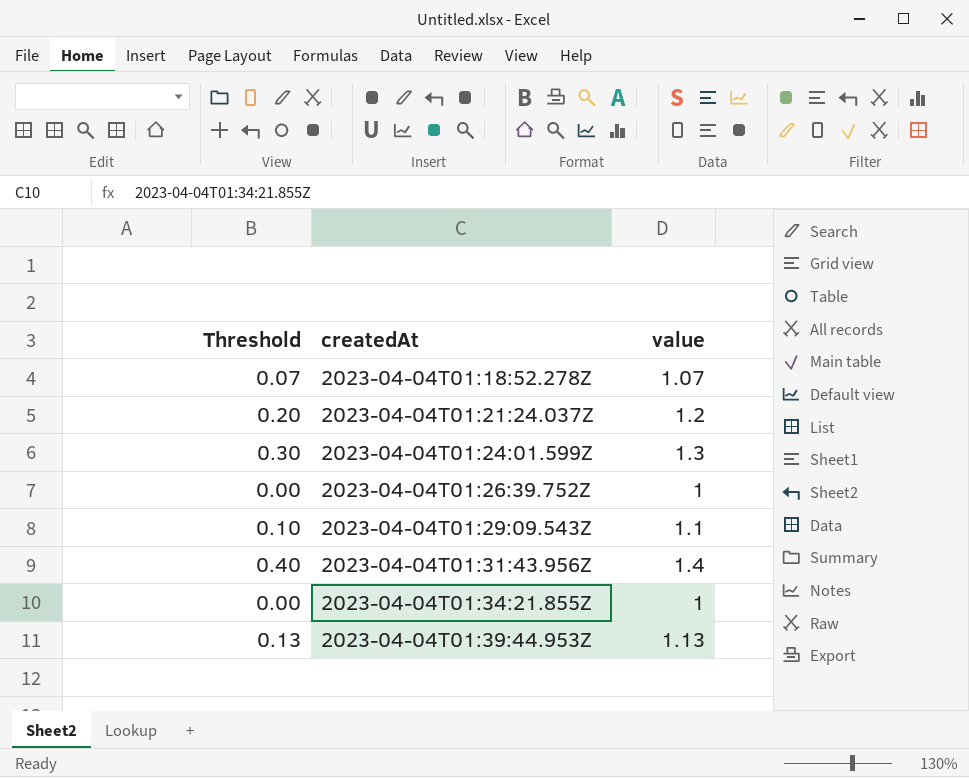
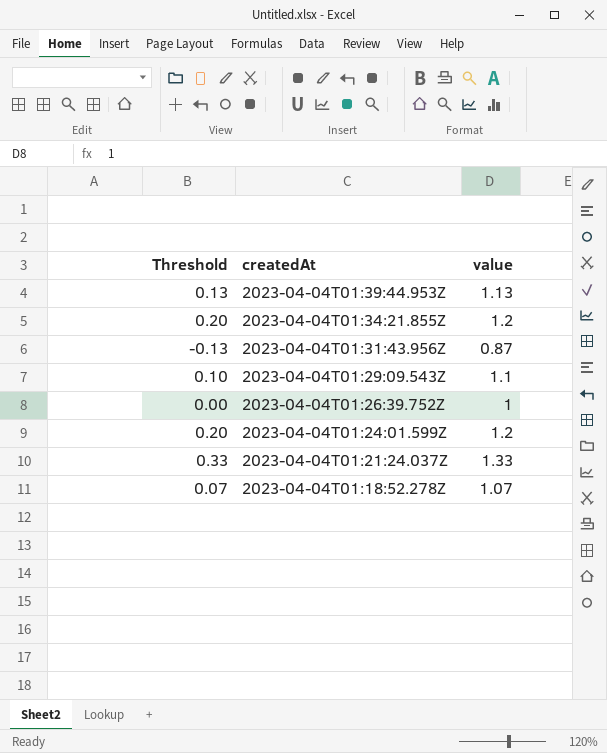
row order: createdAt ascending -> createdAt descending
2023-04-04T01:34:21.855Z | Threshold: 0.00 -> 0.20
2023-04-04T01:34:21.855Z | value: 1 -> 1.2
2023-04-04T01:31:43.956Z | Threshold: 0.40 -> -0.13
2023-04-04T01:31:43.956Z | value: 1.4 -> 0.87
2023-04-04T01:24:01.599Z | Threshold: 0.30 -> 0.20
2023-04-04T01:24:01.599Z | value: 1.3 -> 1.2
2023-04-04T01:21:24.037Z | Threshold: 0.20 -> 0.33
2023-04-04T01:21:24.037Z | value: 1.2 -> 1.33

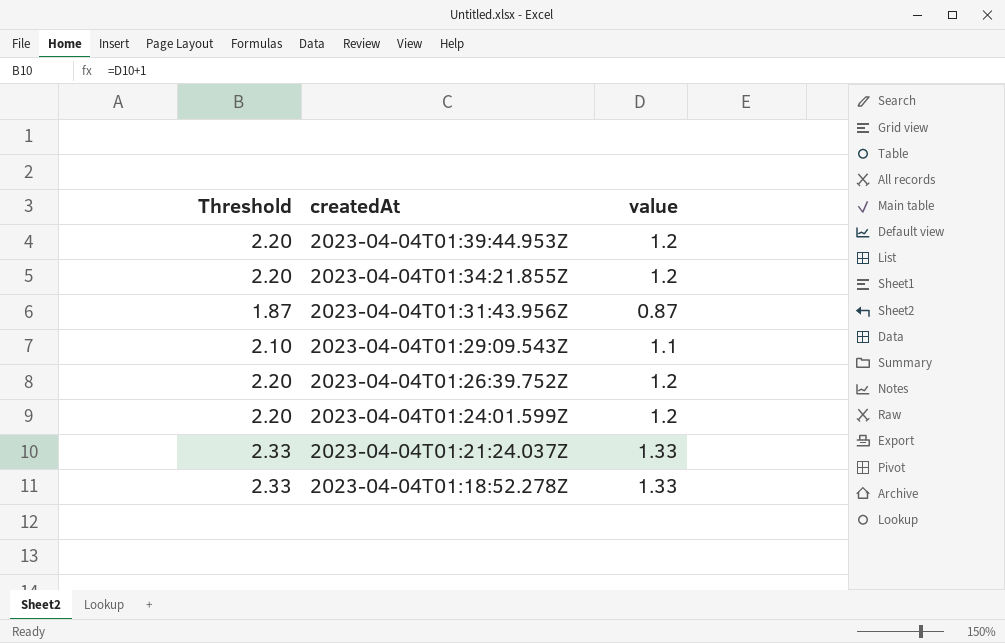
column Threshold | formula: [value] - 1 -> [value] + 1
2023-04-04T01:39:44.953Z | value: 1.13 -> 1.2
2023-04-04T01:26:39.752Z | value: 1 -> 1.2
2023-04-04T01:18:52.278Z | value: 1.07 -> 1.33

